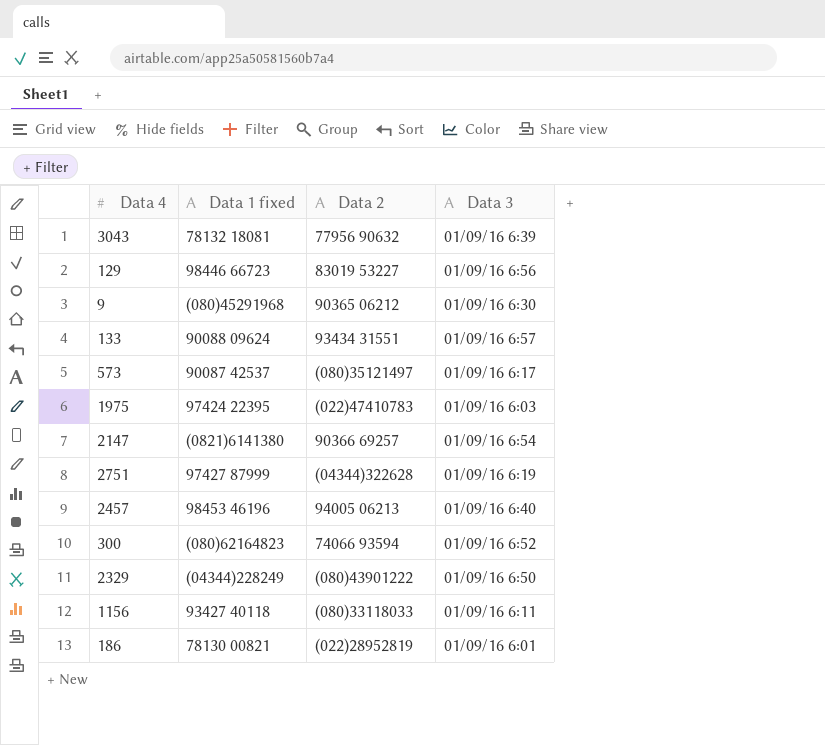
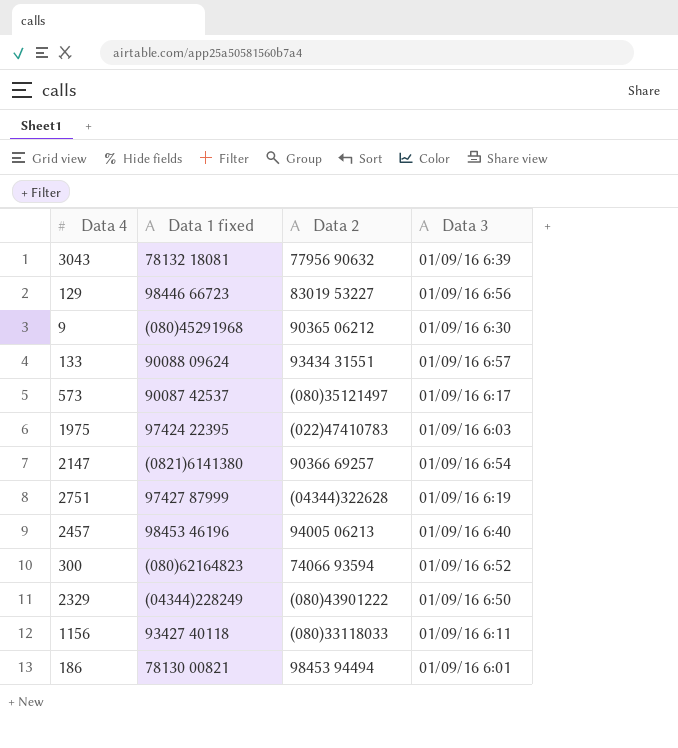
186 | Data 2: (022)28952819 -> 98453 94494

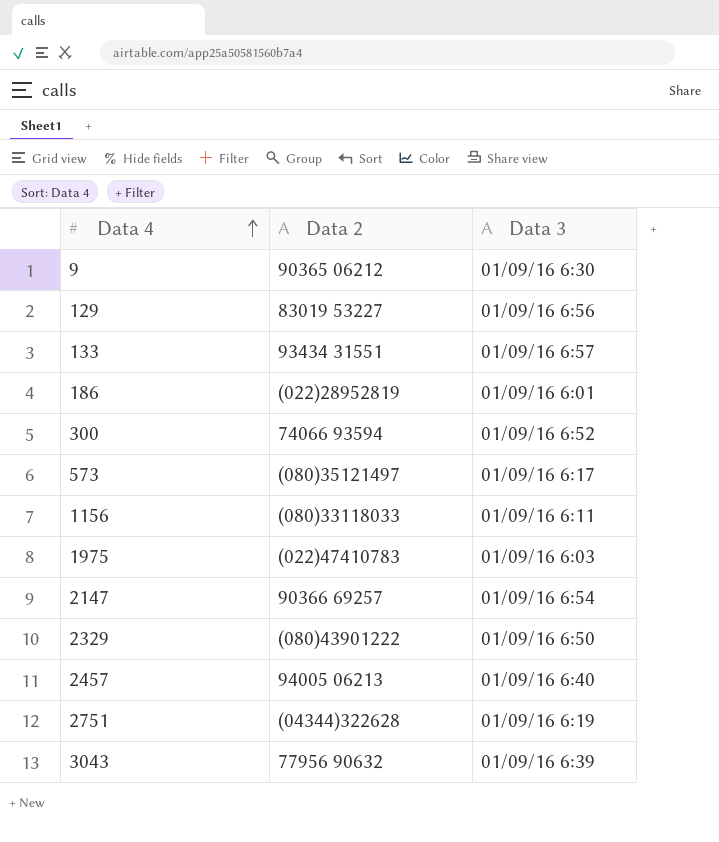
row order: none -> Data 4 ascending
column Data 1 fixed | position: 2 -> none
186 | Data 2: 98453 94494 -> (022)28952819

